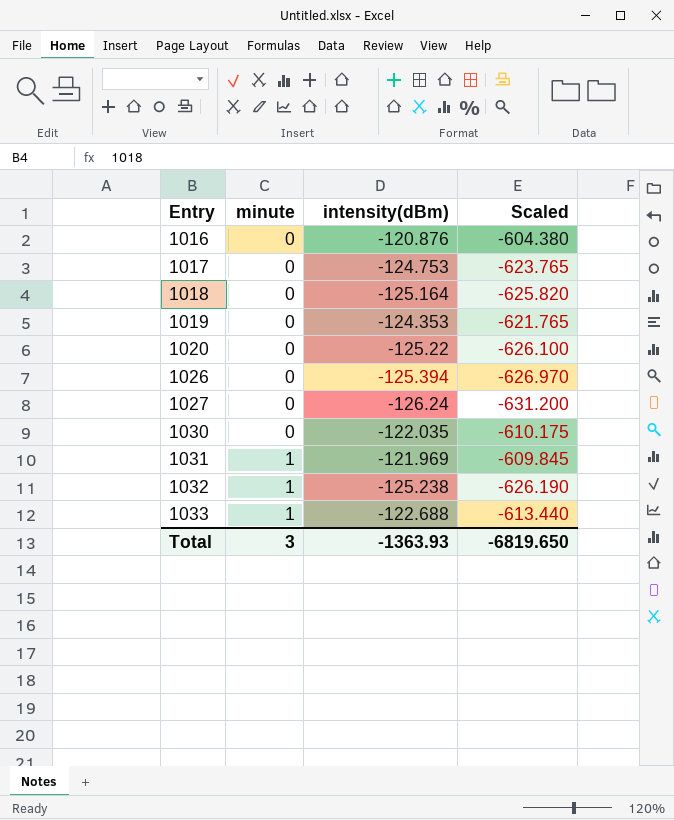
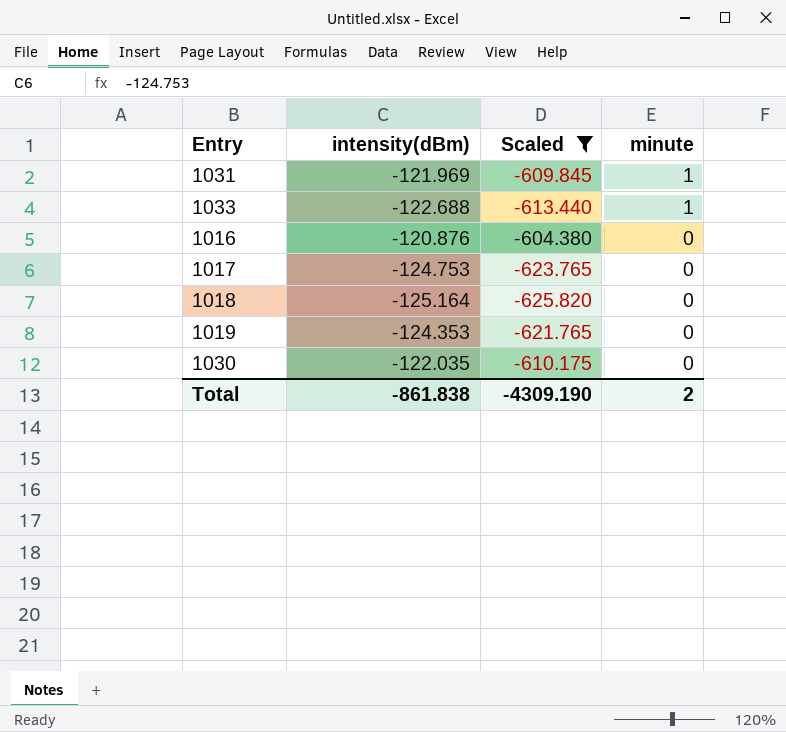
filter: none -> Scaled >= -625.820
row order: Entry ascending -> minute descending
column minute | position: 2 -> 4
Total | intensity(dBm): -1363.93 -> -861.838
Total | Scaled: -6819.650 -> -4309.190
Total | minute: 3 -> 2

